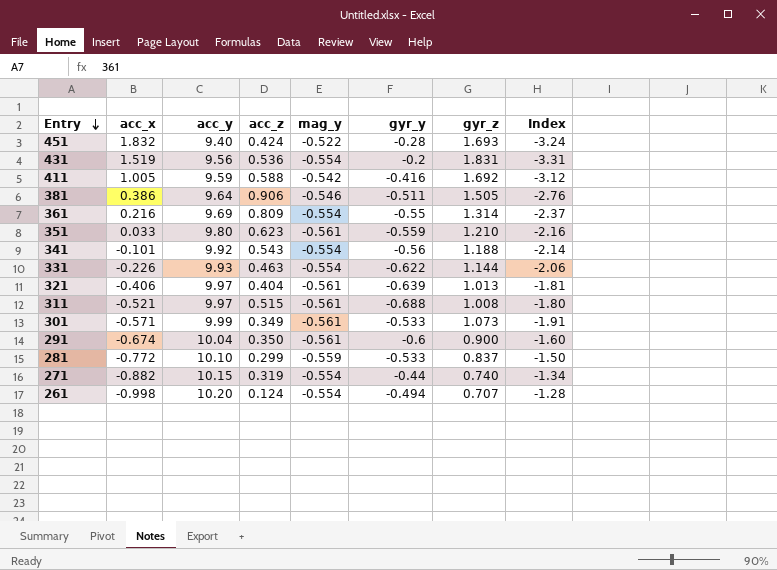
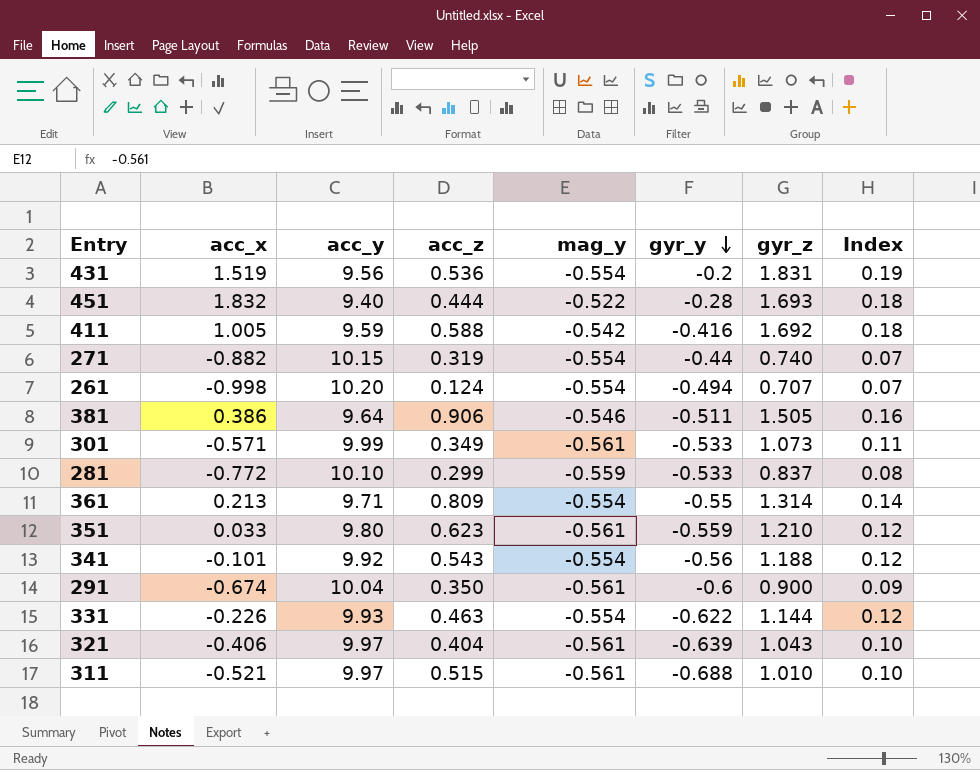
row order: Entry descending -> gyr_y descending
column Index | formula: [gyr_z] / [mag_y] -> [gyr_z] / [acc_y]
451 | acc_z: 0.424 -> 0.444
361 | acc_x: 0.216 -> 0.213
361 | acc_y: 9.69 -> 9.71
321 | gyr_z: 1.013 -> 1.043
311 | gyr_z: 1.008 -> 1.010

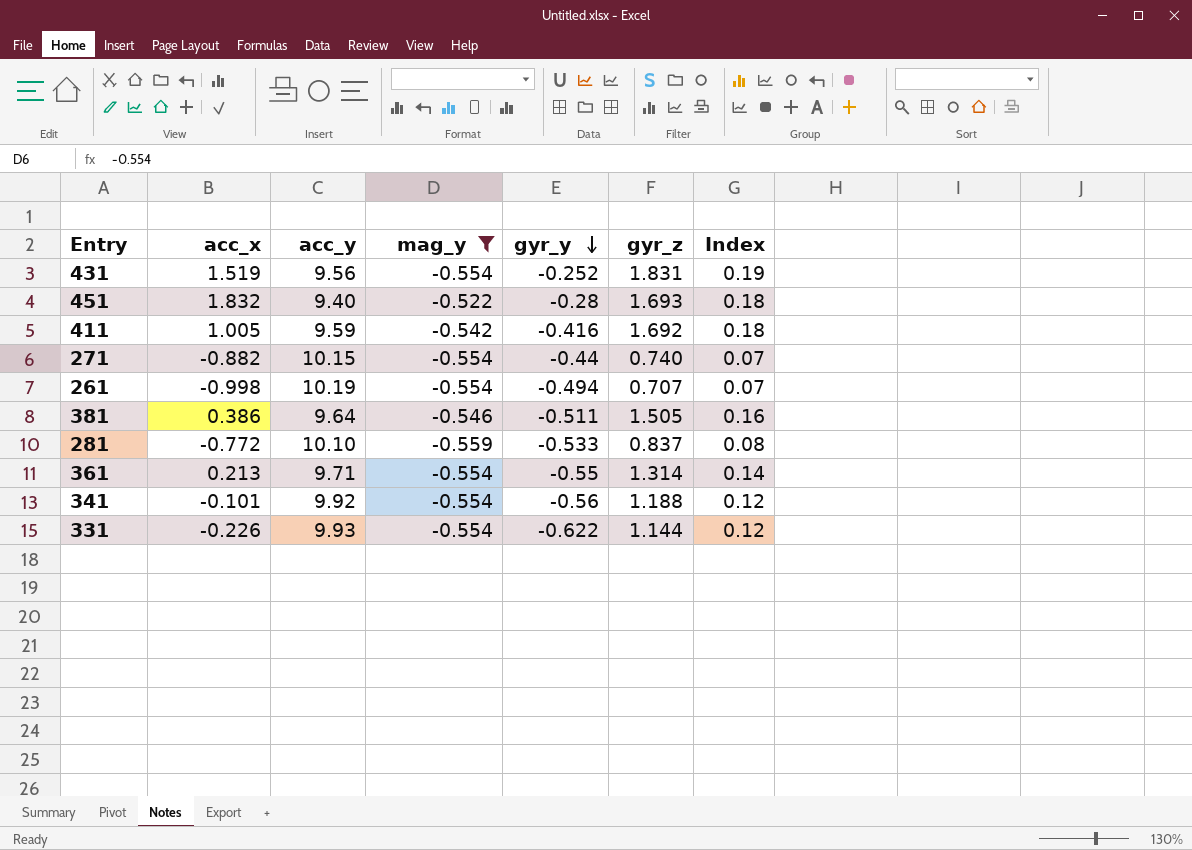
filter: none -> mag_y != -0.561
column acc_z | position: 4 -> none
431 | gyr_y: -0.2 -> -0.252
261 | acc_y: 10.20 -> 10.19

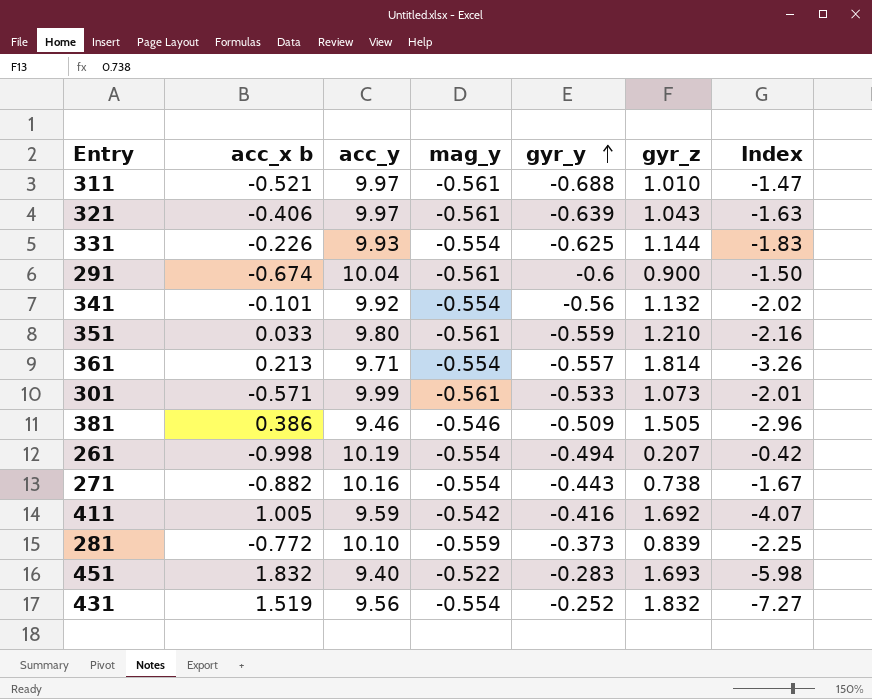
filter: mag_y != -0.561 -> none
row order: gyr_y descending -> gyr_y ascending
column name: acc_x -> acc_x b
column Index | formula: [gyr_z] / [acc_y] -> [gyr_z] / [gyr_y]
331 | gyr_y: -0.622 -> -0.625
341 | gyr_z: 1.188 -> 1.132
361 | gyr_y: -0.55 -> -0.557
361 | gyr_z: 1.314 -> 1.814
381 | acc_y: 9.64 -> 9.46
381 | gyr_y: -0.511 -> -0.509
261 | gyr_z: 0.707 -> 0.207
271 | acc_y: 10.15 -> 10.16
271 | gyr_y: -0.44 -> -0.443
271 | gyr_z: 0.740 -> 0.738
281 | gyr_y: -0.533 -> -0.373
281 | gyr_z: 0.837 -> 0.839
451 | gyr_y: -0.28 -> -0.283
431 | gyr_z: 1.831 -> 1.832

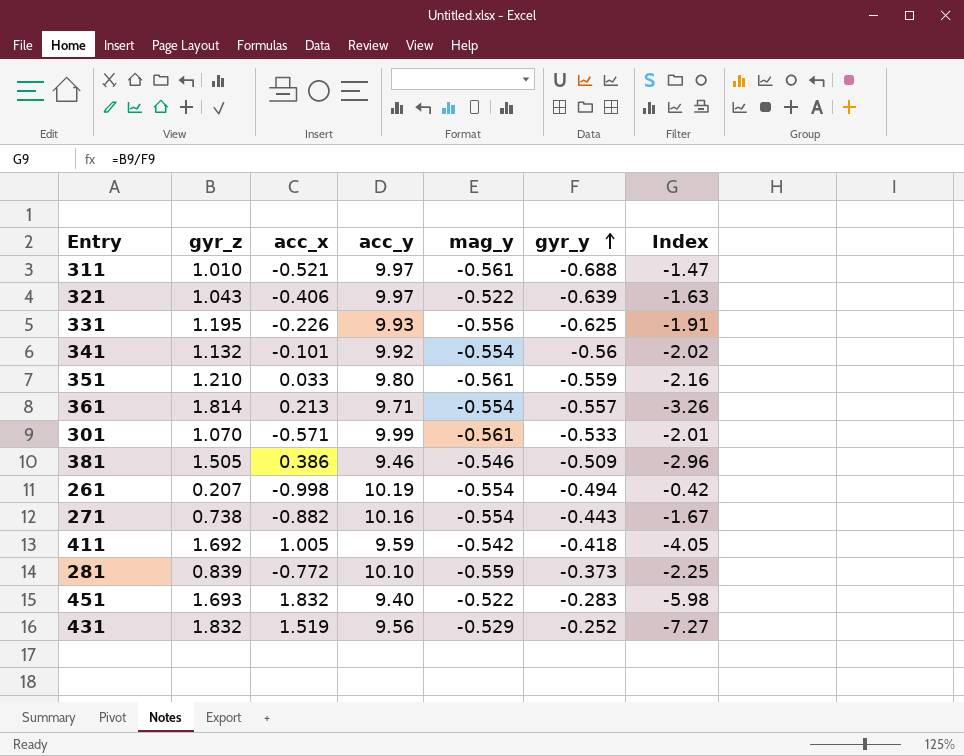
column gyr_z | position: 6 -> 2
column name: acc_x b -> acc_x
row 291: -0.674 | 10.04 | -0.561 | -0.6 | 0.900 | -1.50 -> none
321 | mag_y: -0.561 -> -0.522
331 | gyr_z: 1.144 -> 1.195
331 | mag_y: -0.554 -> -0.556
331 | Index: -1.83 -> -1.91
301 | gyr_z: 1.073 -> 1.070
411 | gyr_y: -0.416 -> -0.418
411 | Index: -4.07 -> -4.05
431 | mag_y: -0.554 -> -0.529

